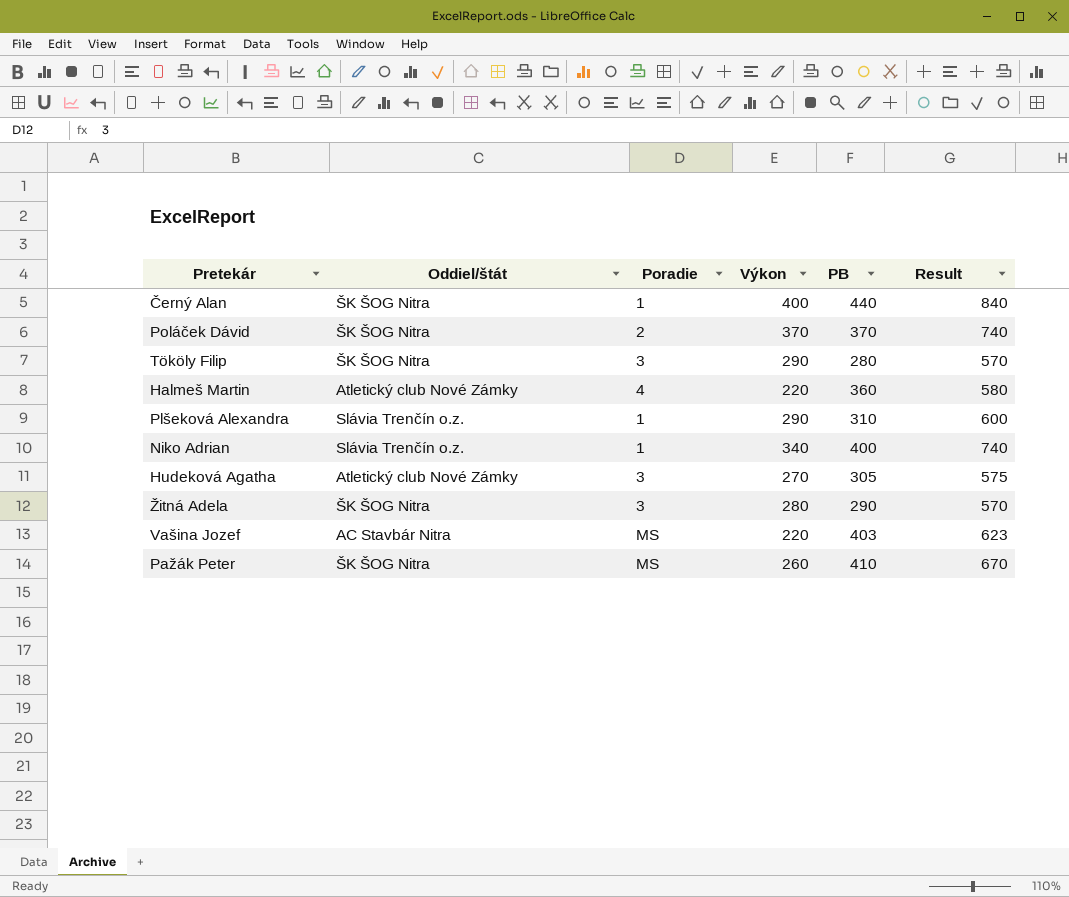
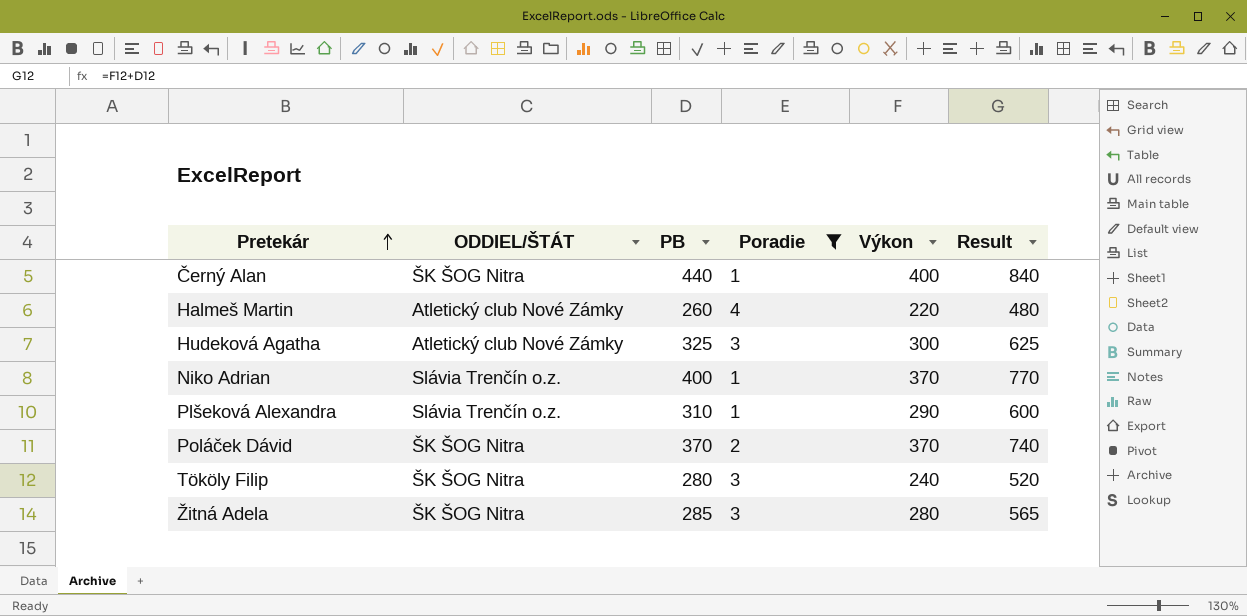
filter: none -> Poradie != MS
row order: none -> Pretekár ascending
column name: Oddiel/štát -> ODDIEL/ŠTÁT
column PB | position: 5 -> 3
Halmeš Martin | PB: 360 -> 260
Halmeš Martin | Result: 580 -> 480
Hudeková Agatha | PB: 305 -> 325
Hudeková Agatha | Výkon: 270 -> 300
Hudeková Agatha | Result: 575 -> 625
Niko Adrian | Výkon: 340 -> 370
Niko Adrian | Result: 740 -> 770
Tököly Filip | Výkon: 290 -> 240
Tököly Filip | Result: 570 -> 520
Žitná Adela | PB: 290 -> 285
Žitná Adela | Result: 570 -> 565

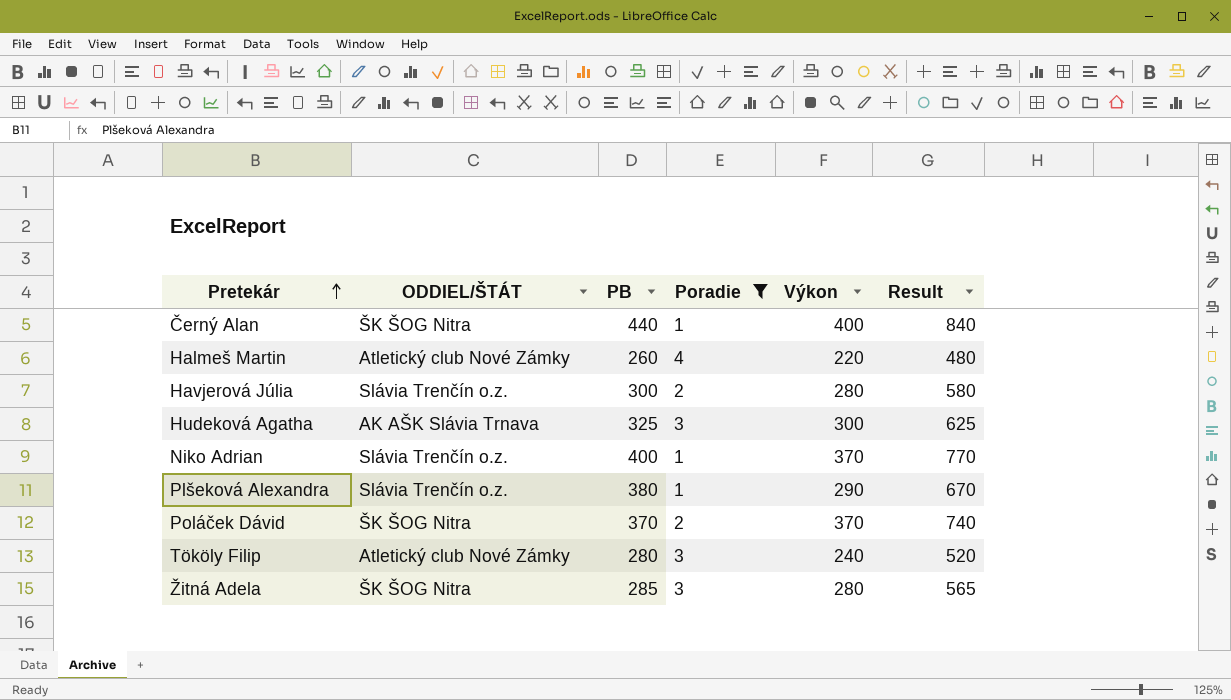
row Havjerová Júlia: none -> Slávia Trenčín o.z. | 300 | 2 | 280 | 580
Hudeková Agatha | ODDIEL/ŠTÁT: Atletický club Nové Zámky -> AK AŠK Slávia Trnava
Plšeková Alexandra | PB: 310 -> 380
Plšeková Alexandra | Result: 600 -> 670
Tököly Filip | ODDIEL/ŠTÁT: ŠK ŠOG Nitra -> Atletický club Nové Zámky

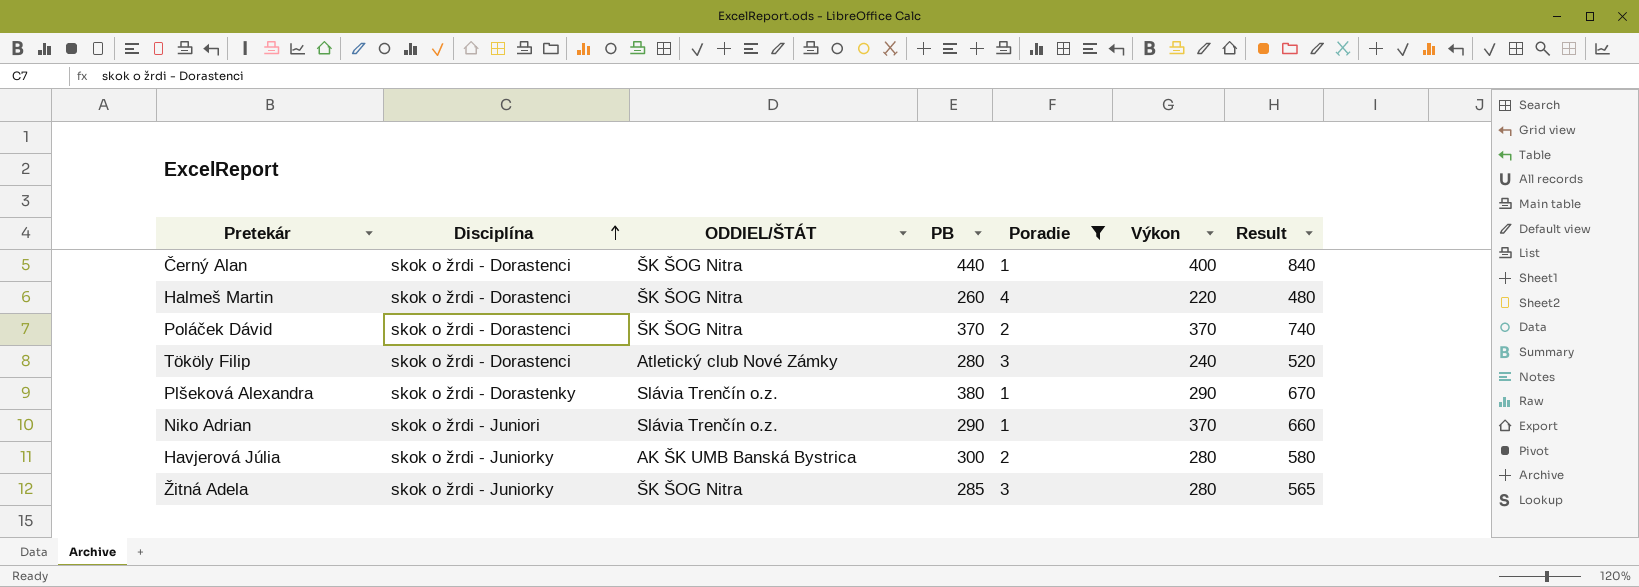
row order: Pretekár ascending -> Disciplína ascending
column Disciplína | position: none -> 2
row Hudeková Agatha: AK AŠK Slávia Trnava | 325 | 3 | 300 | 625 -> none
Halmeš Martin | ODDIEL/ŠTÁT: Atletický club Nové Zámky -> ŠK ŠOG Nitra
Niko Adrian | PB: 400 -> 290
Niko Adrian | Result: 770 -> 660
Havjerová Júlia | ODDIEL/ŠTÁT: Slávia Trenčín o.z. -> AK ŠK UMB Banská Bystrica

